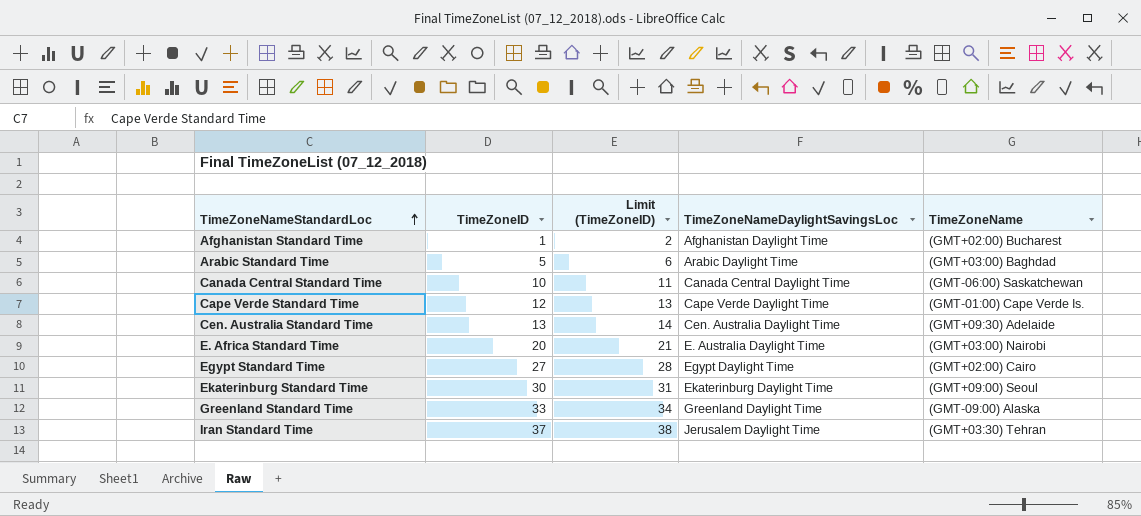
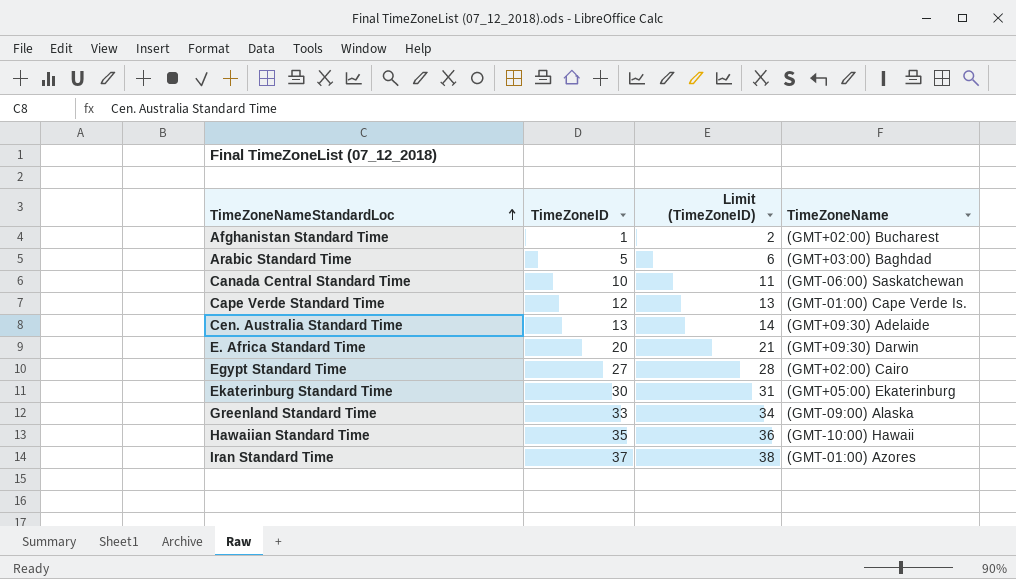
column TimeZoneNameDaylightSavingsLoc | position: 4 -> none
E. Africa Standard Time | TimeZoneName: (GMT+03:00) Nairobi -> (GMT+09:30) Darwin
Ekaterinburg Standard Time | TimeZoneName: (GMT+09:00) Seoul -> (GMT+05:00) Ekaterinburg
row Hawaiian Standard Time: none -> 35 | 36 | (GMT-10:00) Hawaii
Iran Standard Time | TimeZoneName: (GMT+03:30) Tehran -> (GMT-01:00) Azores

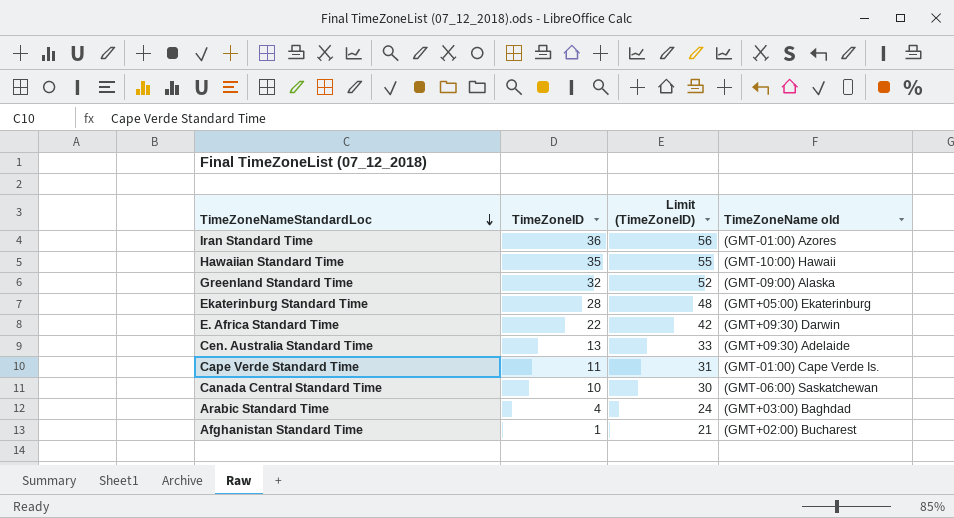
row order: TimeZoneNameStandardLoc ascending -> TimeZoneNameStandardLoc descending
column Limit (TimeZoneID) | formula: [TimeZoneID] + 1 -> [TimeZoneID] + 20
column name: TimeZoneName -> TimeZoneName old
row Egypt Standard Time: 27 | 28 | (GMT+02:00) Cairo -> none
Iran Standard Time | TimeZoneID: 37 -> 36
Greenland Standard Time | TimeZoneID: 33 -> 32
Ekaterinburg Standard Time | TimeZoneID: 30 -> 28
E. Africa Standard Time | TimeZoneID: 20 -> 22
Cape Verde Standard Time | TimeZoneID: 12 -> 11
Arabic Standard Time | TimeZoneID: 5 -> 4

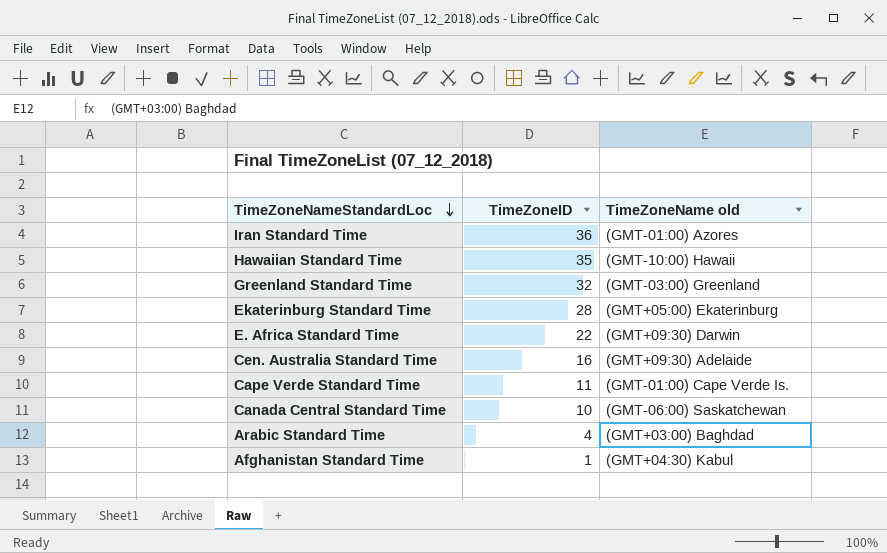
column Limit (TimeZoneID) | formula: [TimeZoneID] + 20 -> none
Greenland Standard Time | TimeZoneName old: (GMT-09:00) Alaska -> (GMT-03:00) Greenland
Cen. Australia Standard Time | TimeZoneID: 13 -> 16
Afghanistan Standard Time | TimeZoneName old: (GMT+02:00) Bucharest -> (GMT+04:30) Kabul

